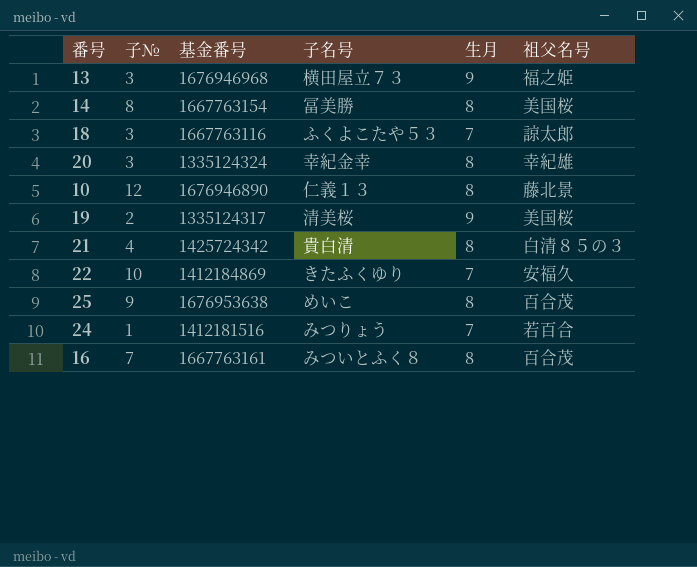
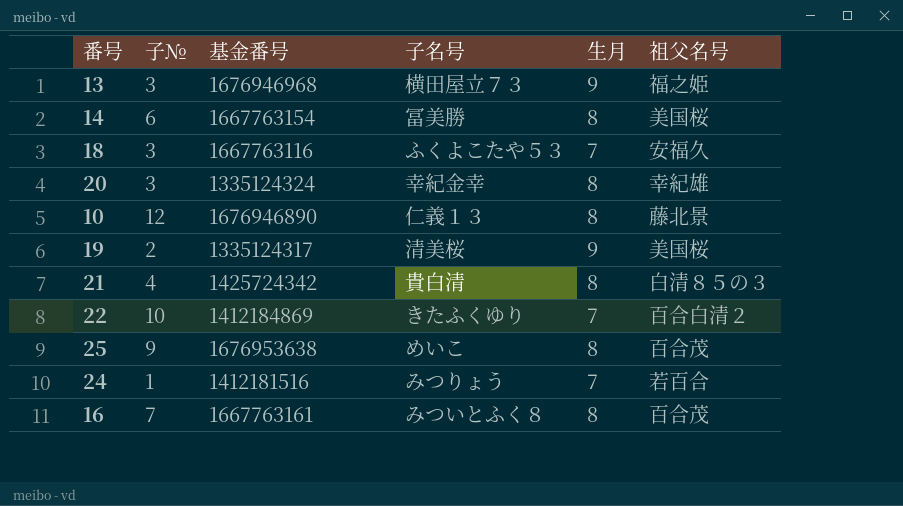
14 | 子№: 8 -> 6
18 | 祖父名号: 諒太郎 -> 安福久
22 | 祖父名号: 安福久 -> 百合白清２

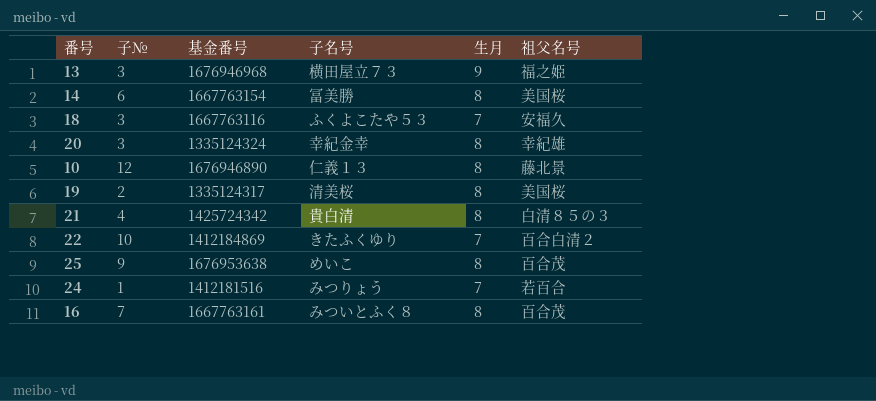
19 | 生月: 9 -> 8

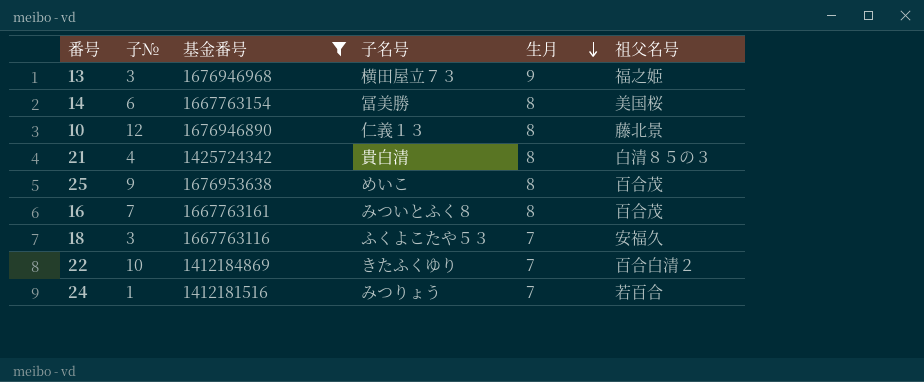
filter: none -> 基金番号 >= 1412181516
row order: none -> 生月 descending

